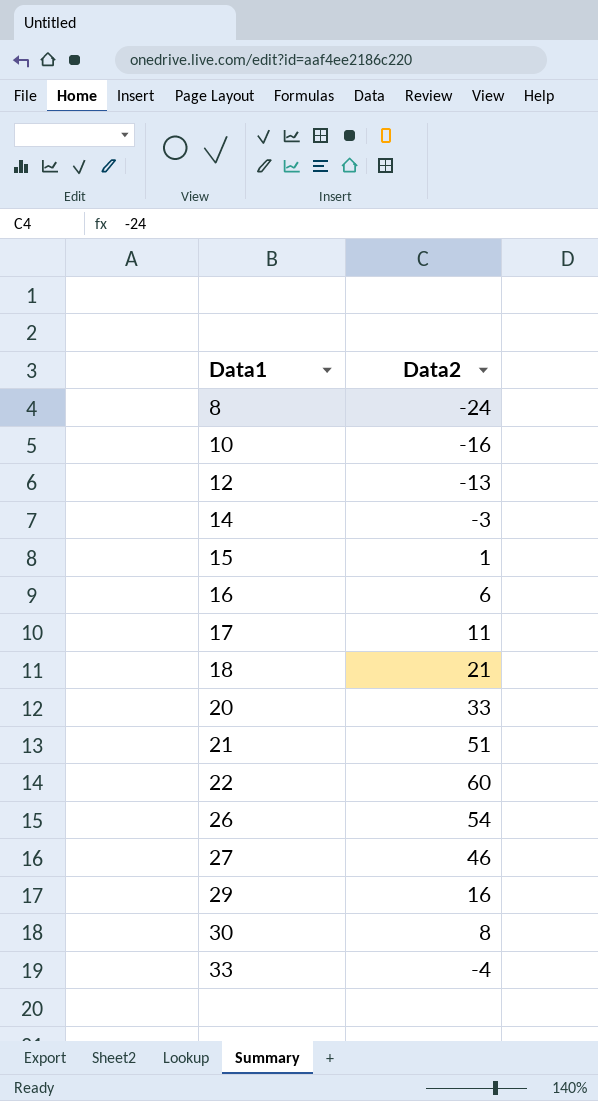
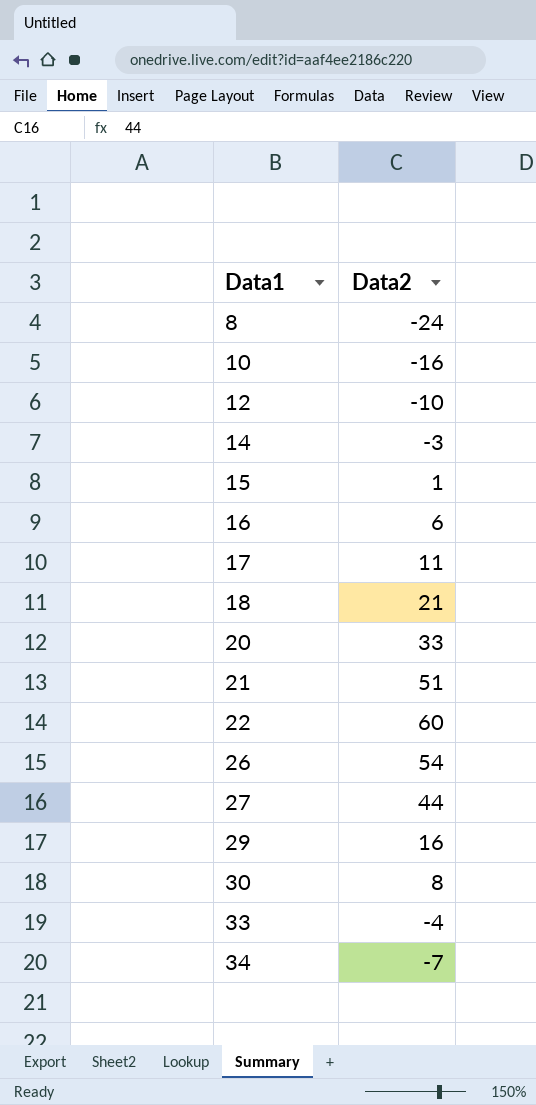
12 | Data2: -13 -> -10
27 | Data2: 46 -> 44
row 34: none -> -7

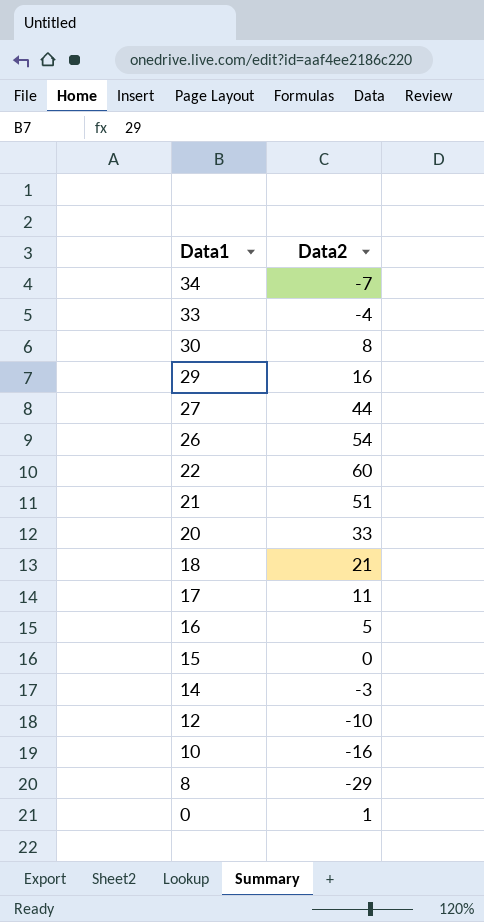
row order: Data1 ascending -> Data1 descending
16 | Data2: 6 -> 5
15 | Data2: 1 -> 0
8 | Data2: -24 -> -29
row 0: none -> 1

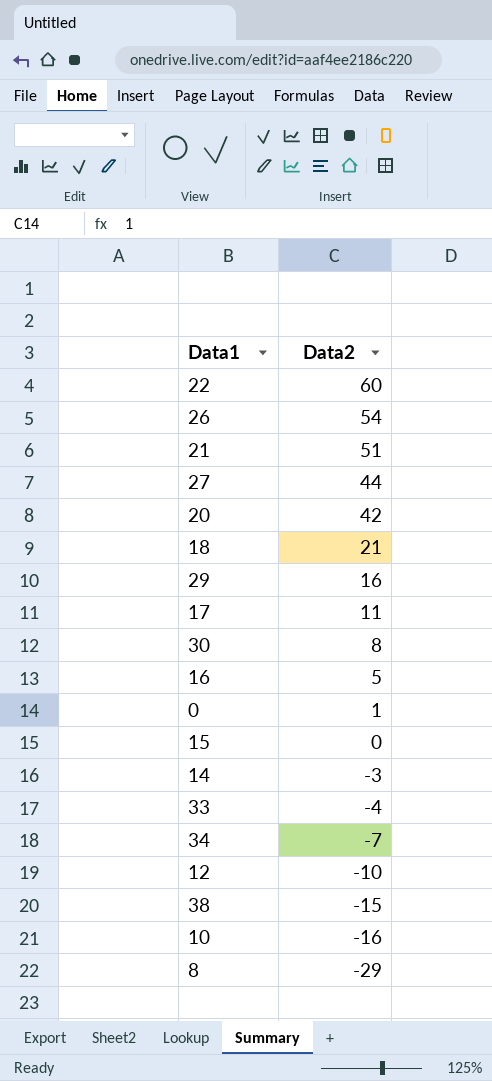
row order: Data1 descending -> Data2 descending
20 | Data2: 33 -> 42
row 38: none -> -15

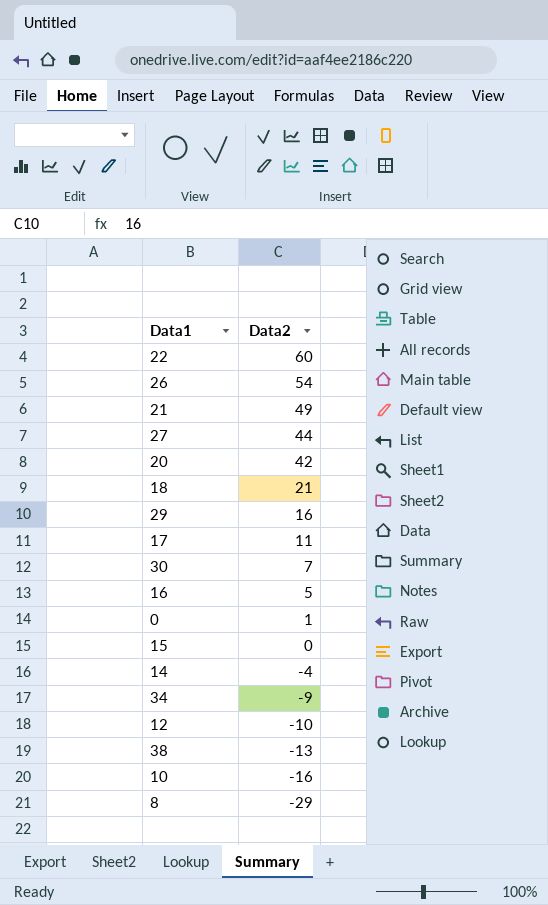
row 33: -4 -> none
21 | Data2: 51 -> 49
30 | Data2: 8 -> 7
14 | Data2: -3 -> -4
34 | Data2: -7 -> -9
38 | Data2: -15 -> -13

